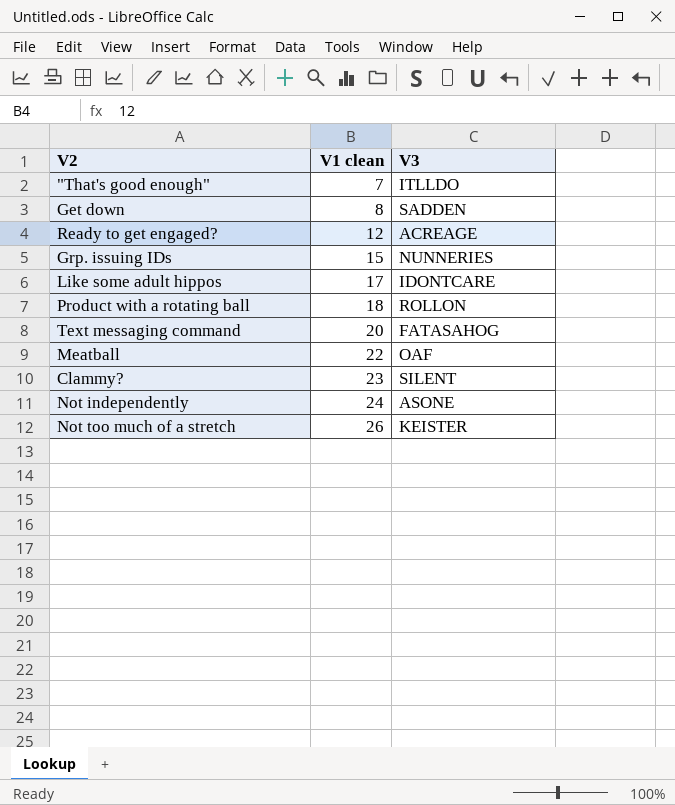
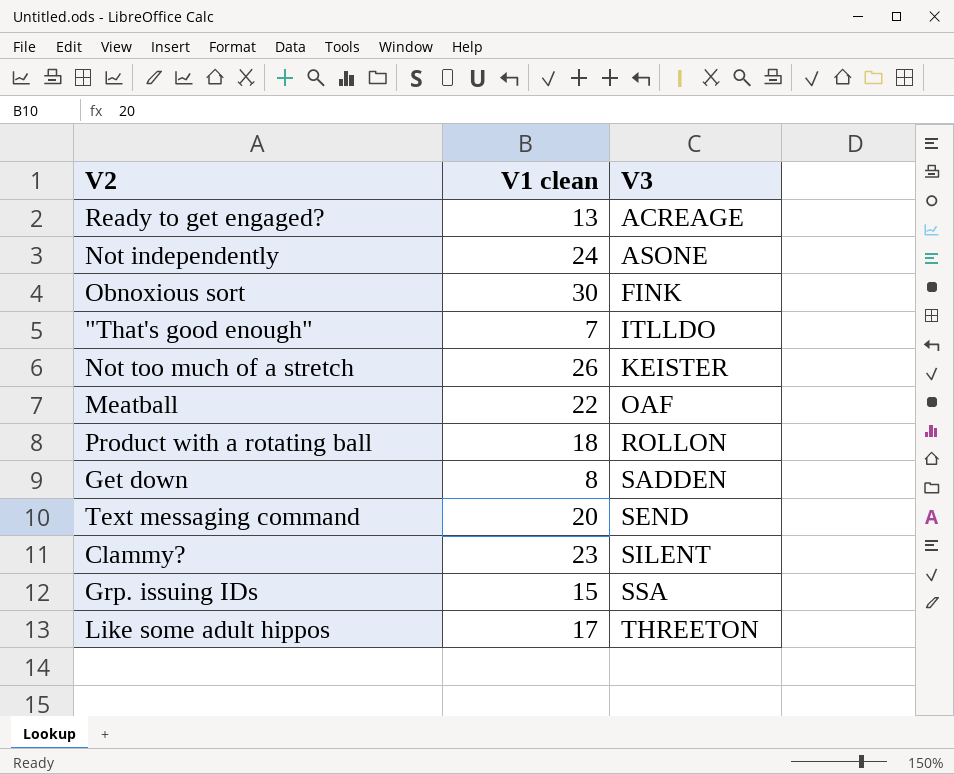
row order: V1 clean ascending -> V3 ascending
Ready to get engaged? | V1 clean: 12 -> 13
row Obnoxious sort: none -> 30 | FINK
Text messaging command | V3: FATASAHOG -> SEND
Grp. issuing IDs | V3: NUNNERIES -> SSA
Like some adult hippos | V3: IDONTCARE -> THREETON

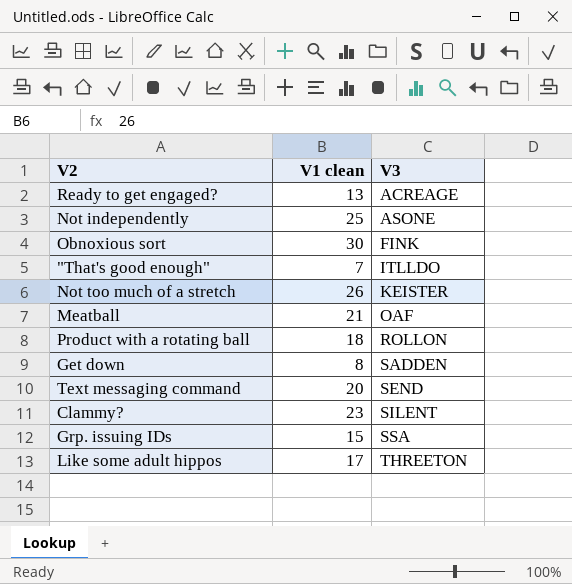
Not independently | V1 clean: 24 -> 25
Meatball | V1 clean: 22 -> 21

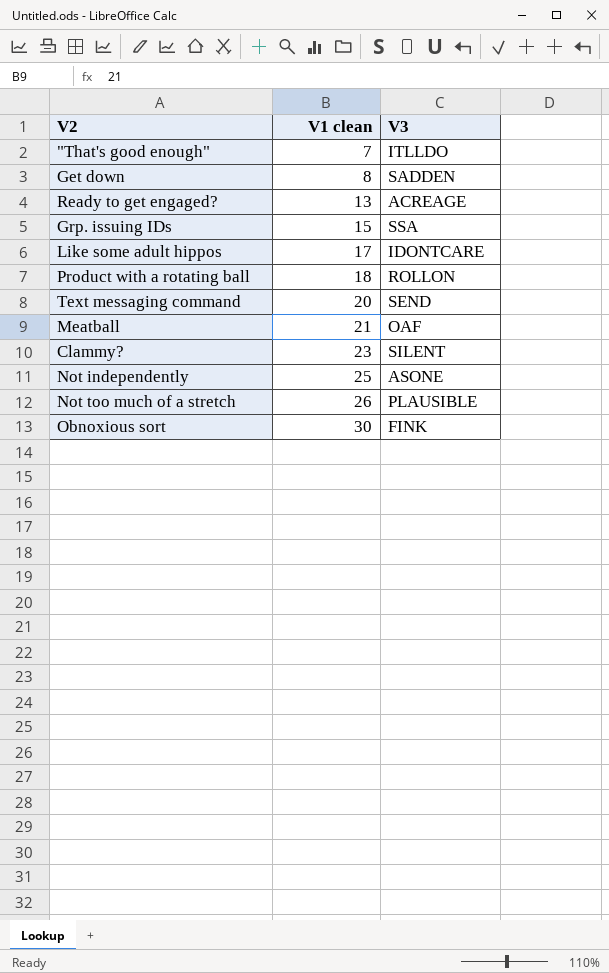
row order: V3 ascending -> V1 clean ascending
Like some adult hippos | V3: THREETON -> IDONTCARE
Not too much of a stretch | V3: KEISTER -> PLAUSIBLE

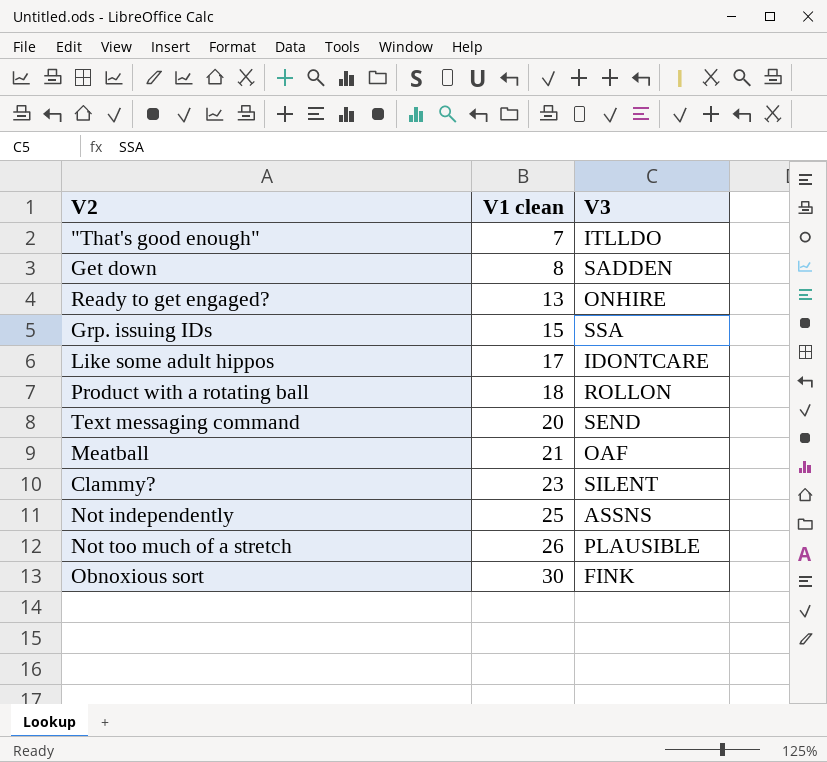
Ready to get engaged? | V3: ACREAGE -> ONHIRE
Not independently | V3: ASONE -> ASSNS

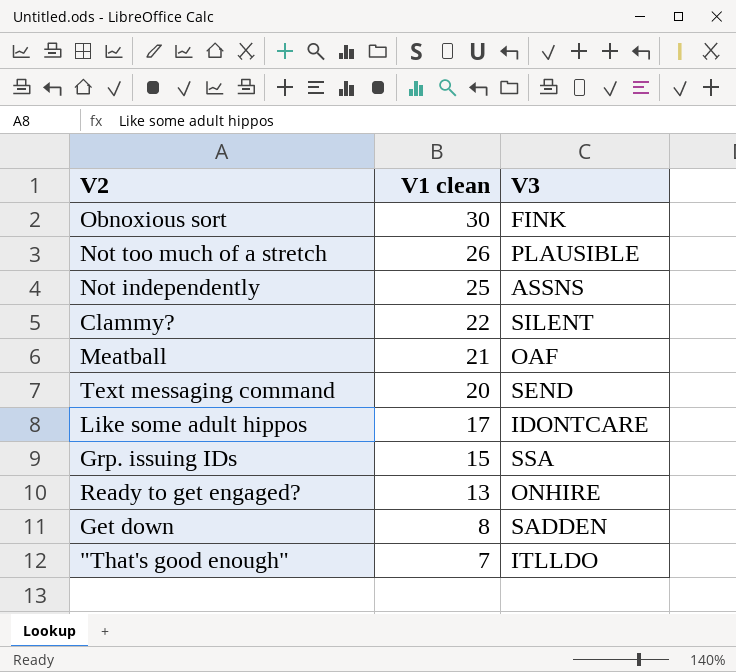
row order: V1 clean ascending -> V1 clean descending
row Product with a rotating ball: 18 | ROLLON -> none
Clammy? | V1 clean: 23 -> 22

